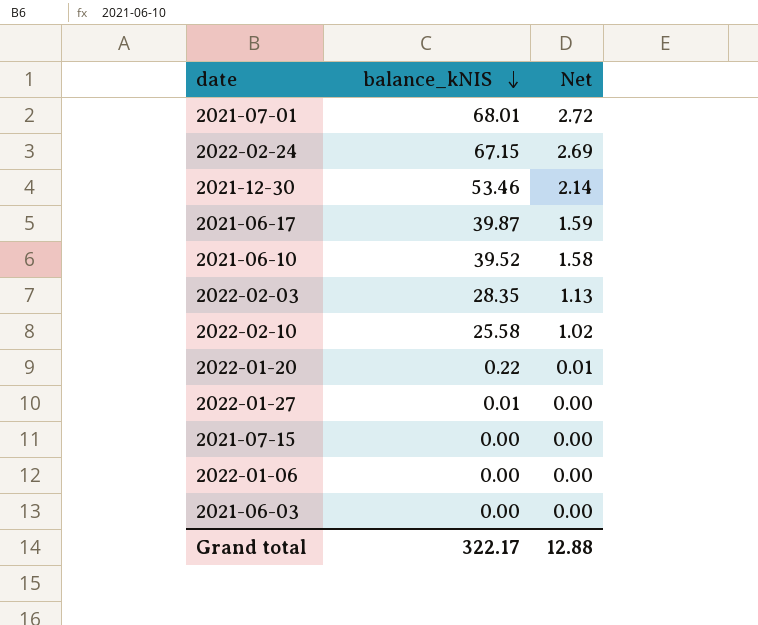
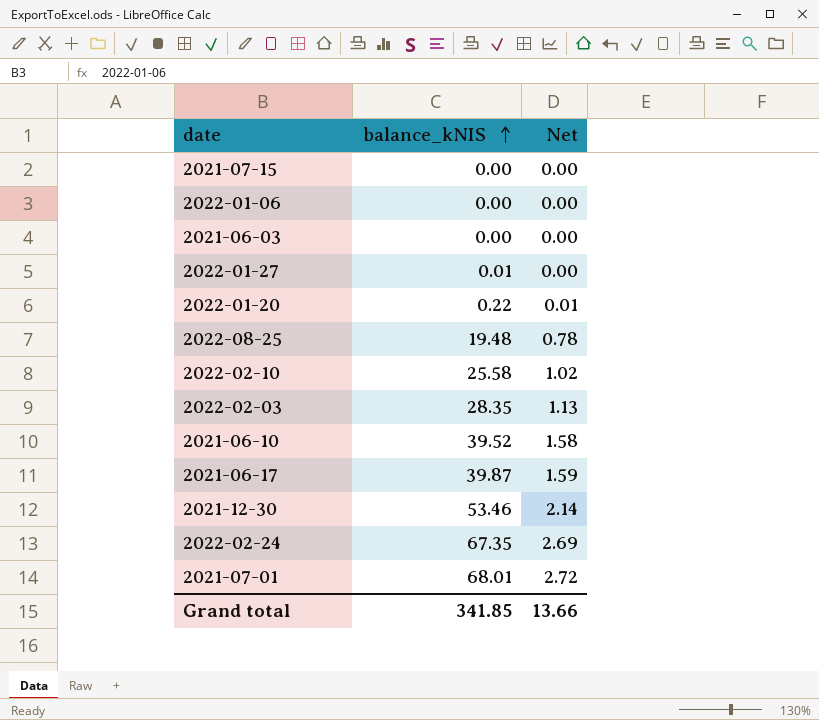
row order: balance_kNIS descending -> balance_kNIS ascending
row 2022-08-25: none -> 19.48 | 0.78
2022-02-24 | balance_kNIS: 67.15 -> 67.35
Grand total | balance_kNIS: 322.17 -> 341.85
Grand total | Net: 12.88 -> 13.66

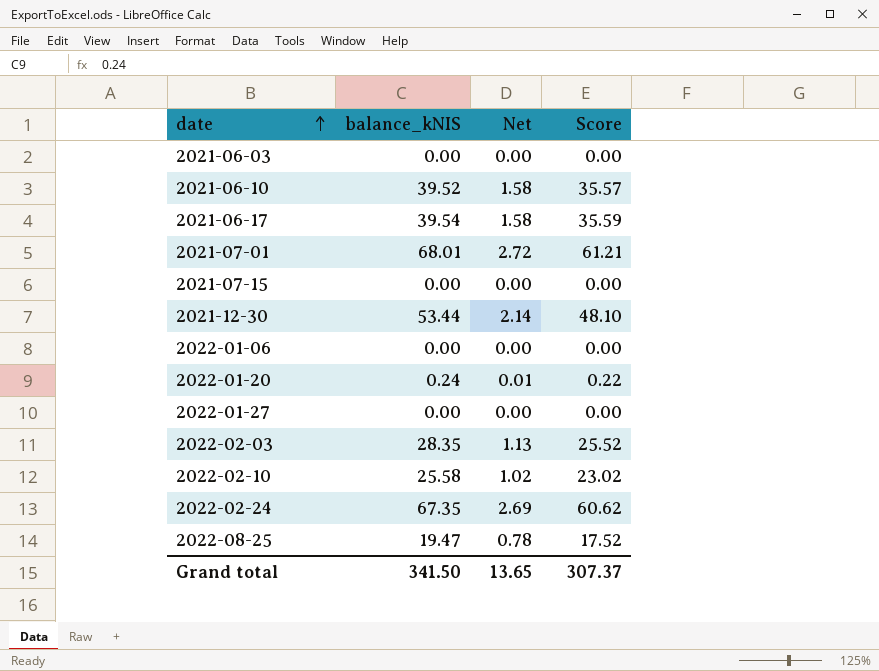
row order: balance_kNIS ascending -> date ascending
column Score | formula: none -> [balance_kNIS] * 0.9
2021-06-17 | balance_kNIS: 39.87 -> 39.54
2021-06-17 | Net: 1.59 -> 1.58
2021-12-30 | balance_kNIS: 53.46 -> 53.44
2022-01-20 | balance_kNIS: 0.22 -> 0.24
2022-01-27 | balance_kNIS: 0.01 -> 0.00
2022-08-25 | balance_kNIS: 19.48 -> 19.47
Grand total | balance_kNIS: 341.85 -> 341.50
Grand total | Net: 13.66 -> 13.65

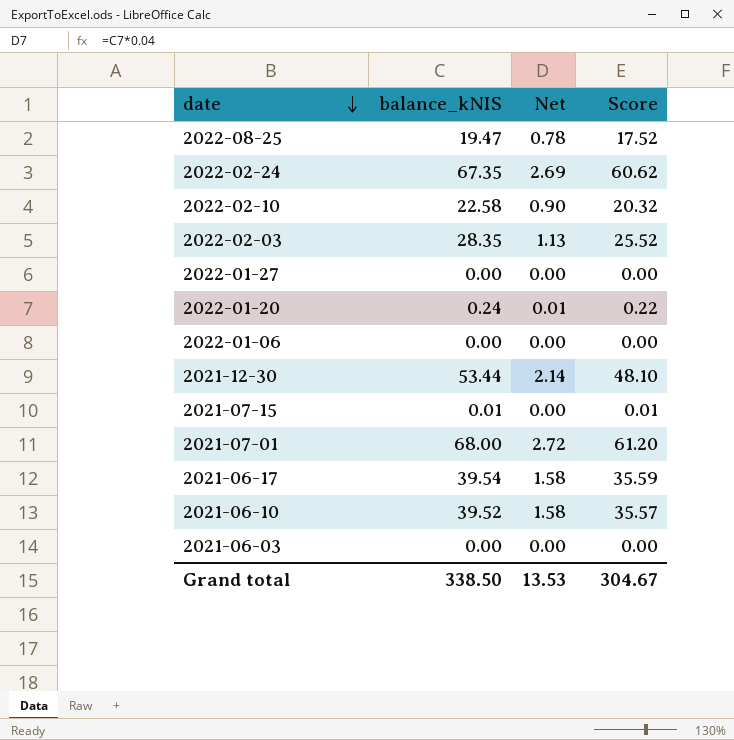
row order: date ascending -> date descending
2022-02-10 | balance_kNIS: 25.58 -> 22.58
2022-02-10 | Net: 1.02 -> 0.90
2022-02-10 | Score: 23.02 -> 20.32
2021-07-15 | balance_kNIS: 0.00 -> 0.01
2021-07-15 | Score: 0.00 -> 0.01
2021-07-01 | balance_kNIS: 68.01 -> 68.00
2021-07-01 | Score: 61.21 -> 61.20
Grand total | balance_kNIS: 341.50 -> 338.50
Grand total | Net: 13.65 -> 13.53
Grand total | Score: 307.37 -> 304.67

